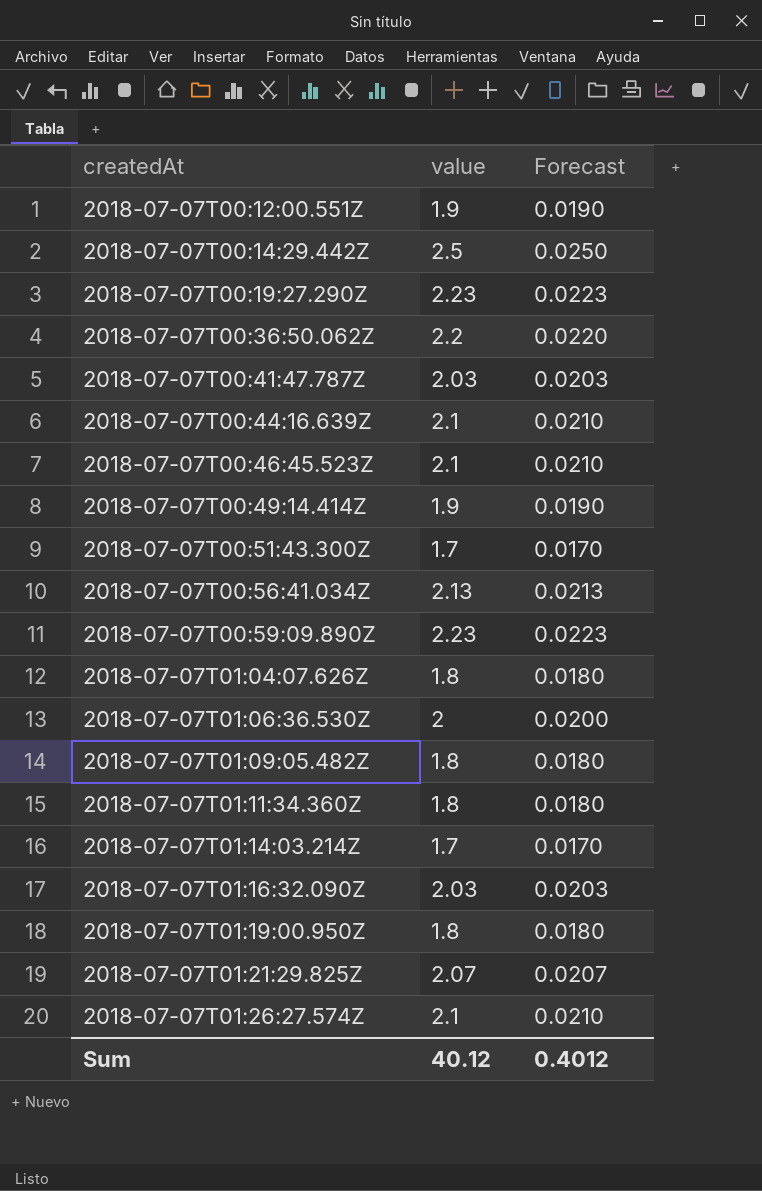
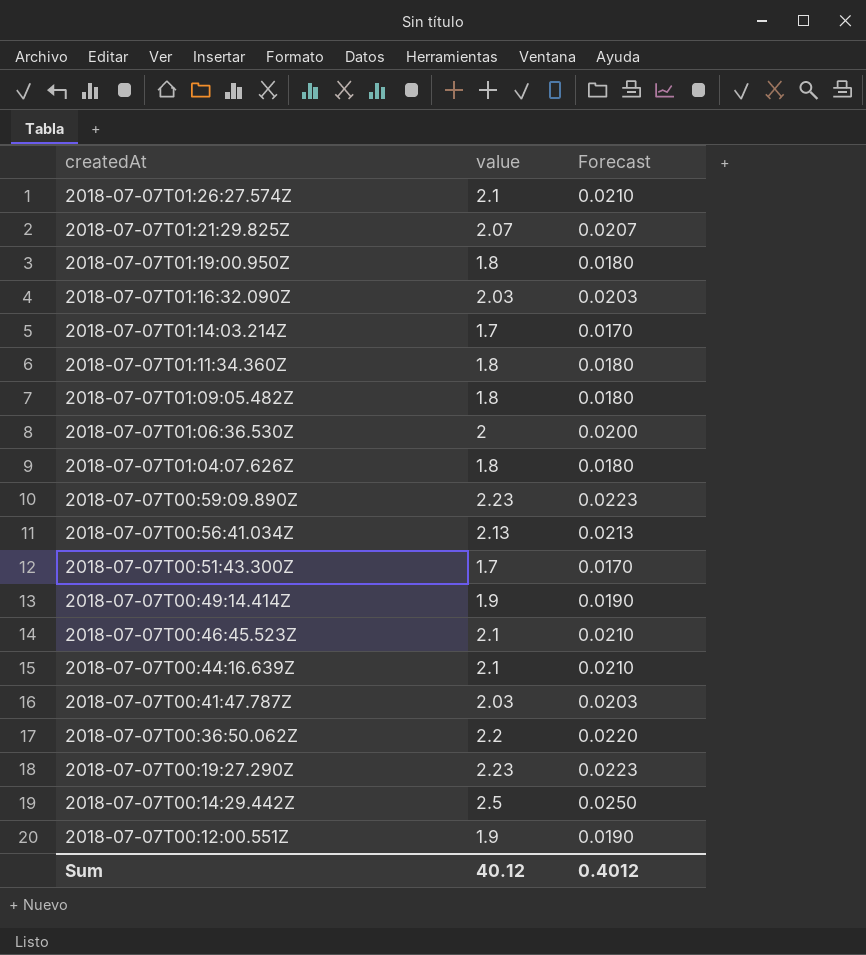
row order: createdAt ascending -> createdAt descending

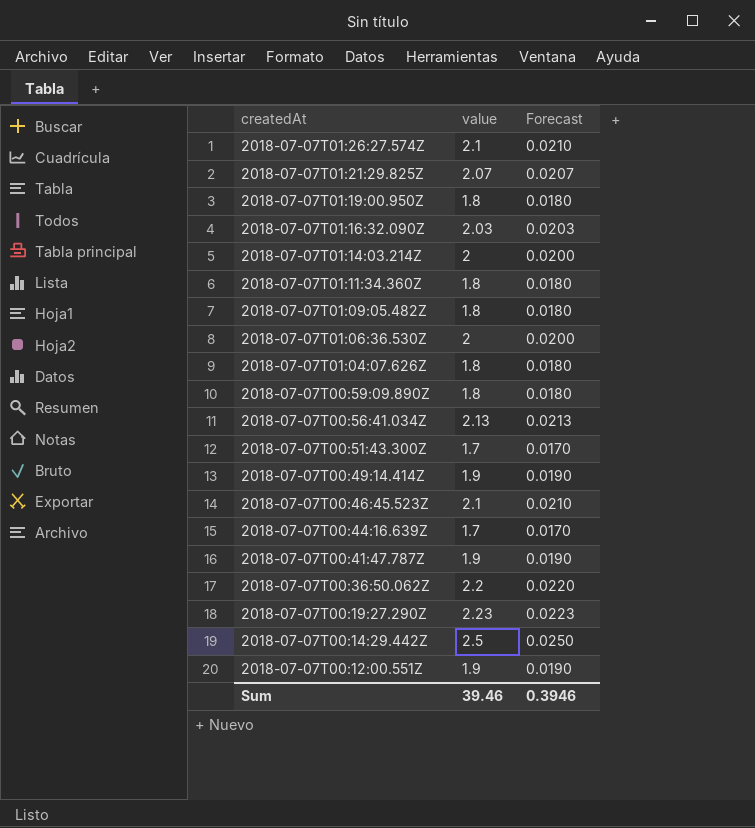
2018-07-07T01:14:03.214Z | value: 1.7 -> 2
2018-07-07T01:14:03.214Z | Forecast: 0.0170 -> 0.0200
2018-07-07T00:59:09.890Z | value: 2.23 -> 1.8
2018-07-07T00:59:09.890Z | Forecast: 0.0223 -> 0.0180
2018-07-07T00:44:16.639Z | value: 2.1 -> 1.7
2018-07-07T00:44:16.639Z | Forecast: 0.0210 -> 0.0170
2018-07-07T00:41:47.787Z | value: 2.03 -> 1.9
2018-07-07T00:41:47.787Z | Forecast: 0.0203 -> 0.0190
Sum | value: 40.12 -> 39.46
Sum | Forecast: 0.4012 -> 0.3946

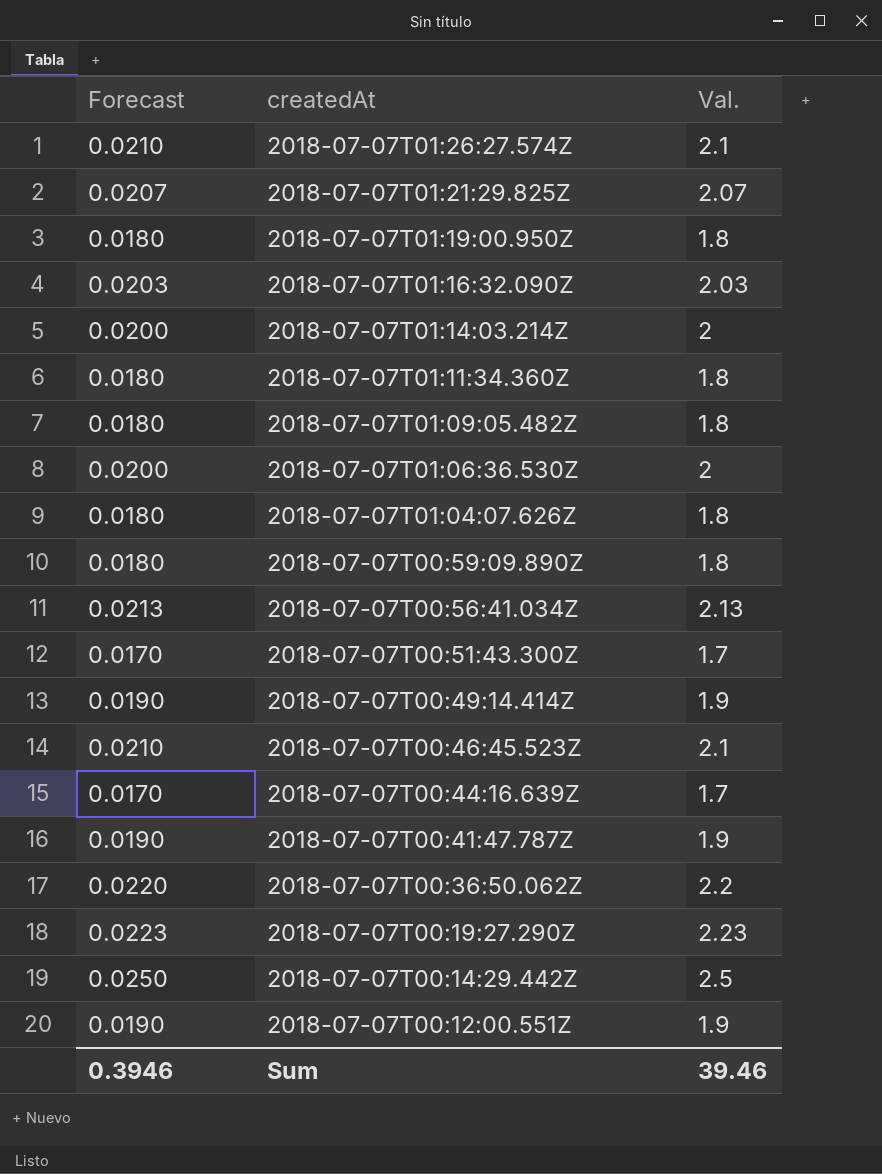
column Forecast | position: 3 -> 1
column name: value -> Val.

